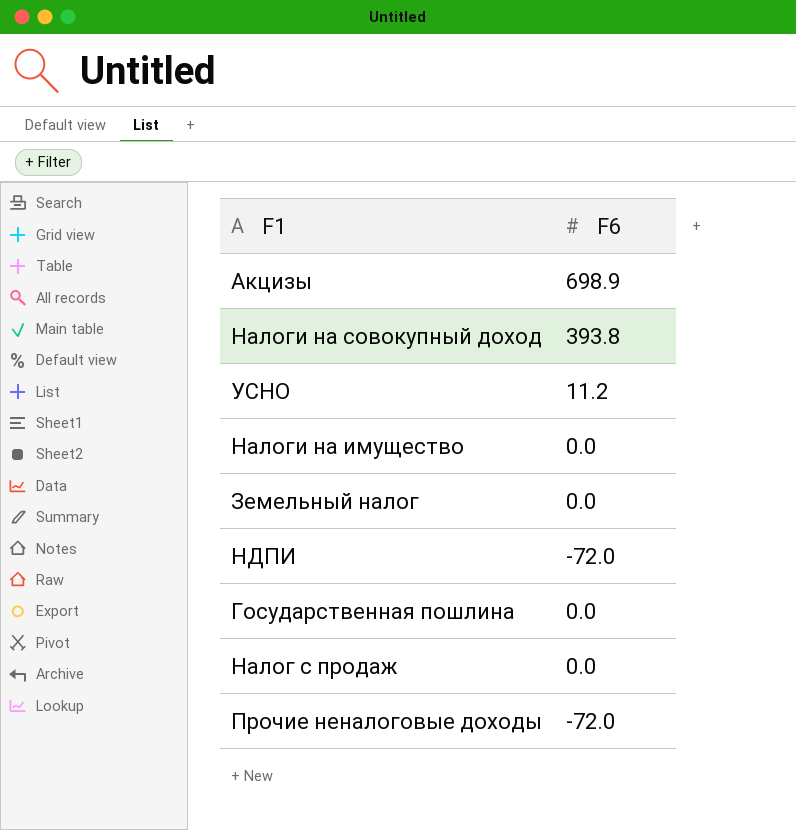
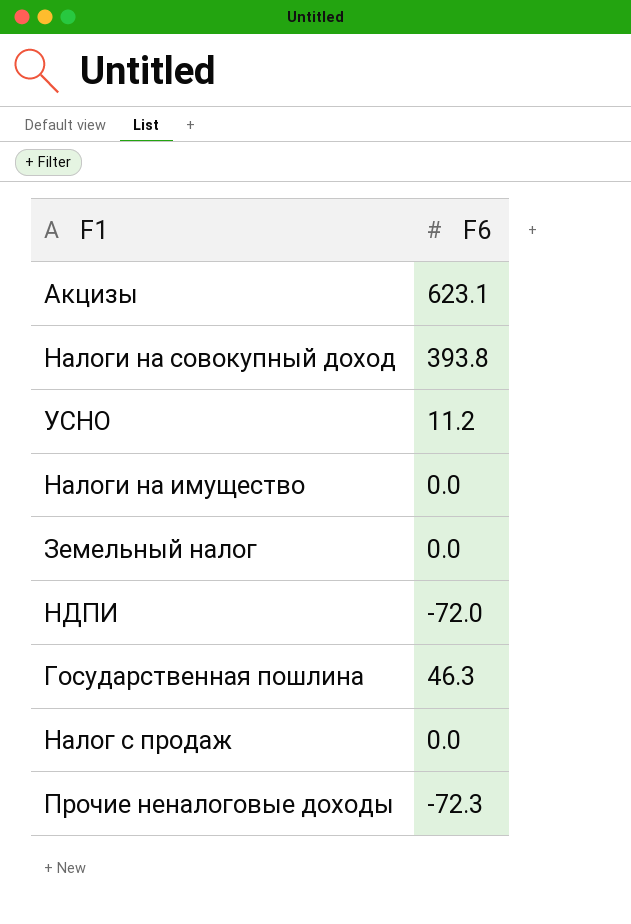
Акцизы | F6: 698.9 -> 623.1
Государственная пошлина | F6: 0.0 -> 46.3
Прочие неналоговые доходы | F6: -72.0 -> -72.3

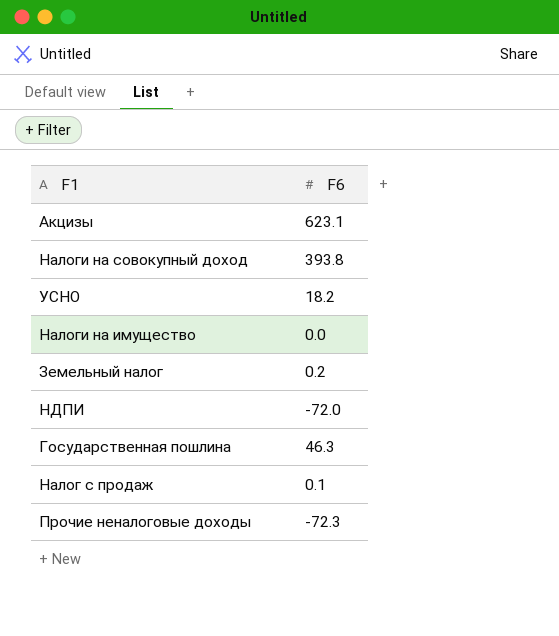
УСНО | F6: 11.2 -> 18.2
Земельный налог | F6: 0.0 -> 0.2
Налог с продаж | F6: 0.0 -> 0.1

